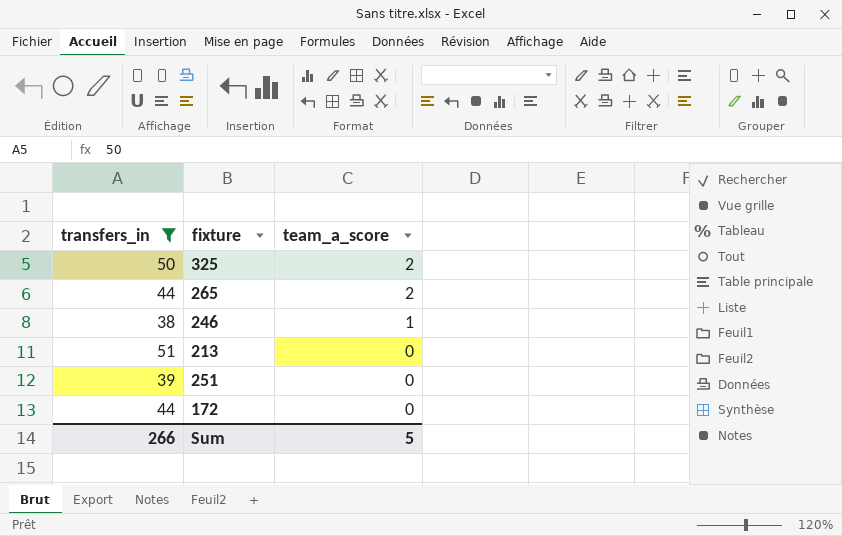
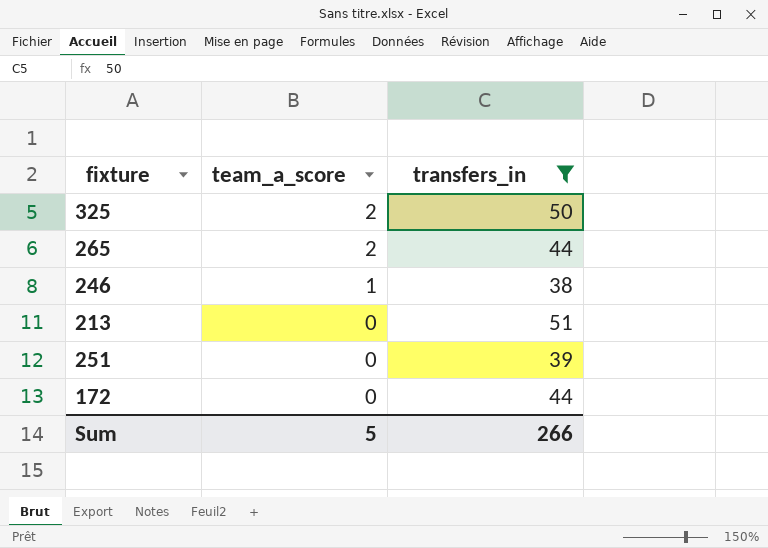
column transfers_in | position: 1 -> 3

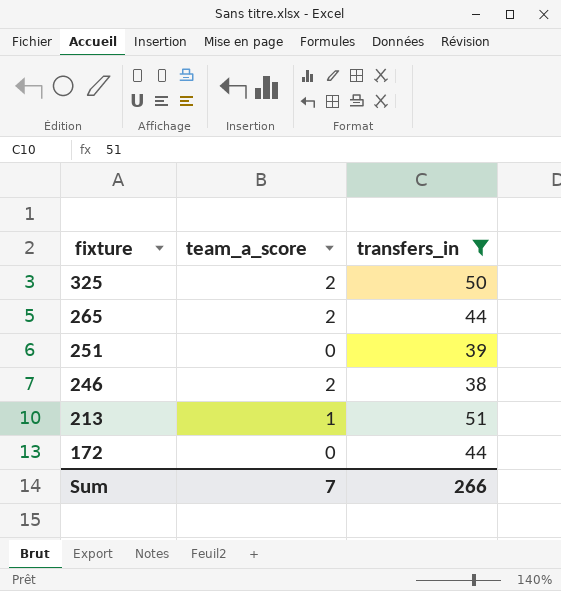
row order: team_a_score descending -> fixture descending
246 | team_a_score: 1 -> 2
213 | team_a_score: 0 -> 1
Sum | team_a_score: 5 -> 7

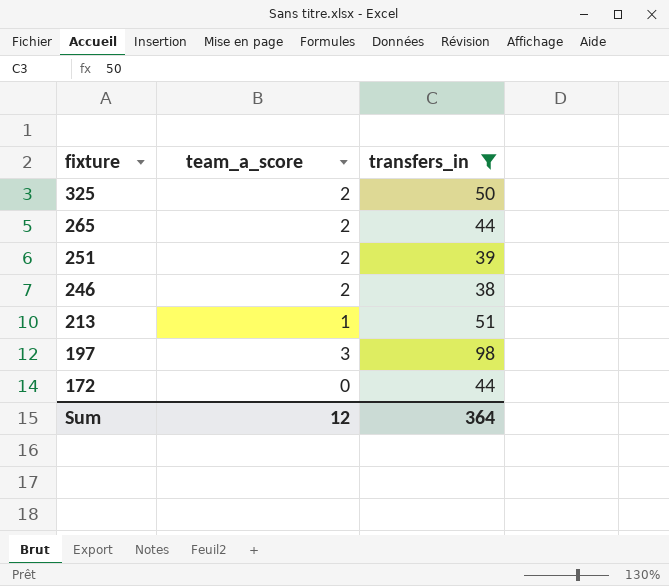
251 | team_a_score: 0 -> 2
row 197: none -> 3 | 98
Sum | team_a_score: 7 -> 12
Sum | transfers_in: 266 -> 364

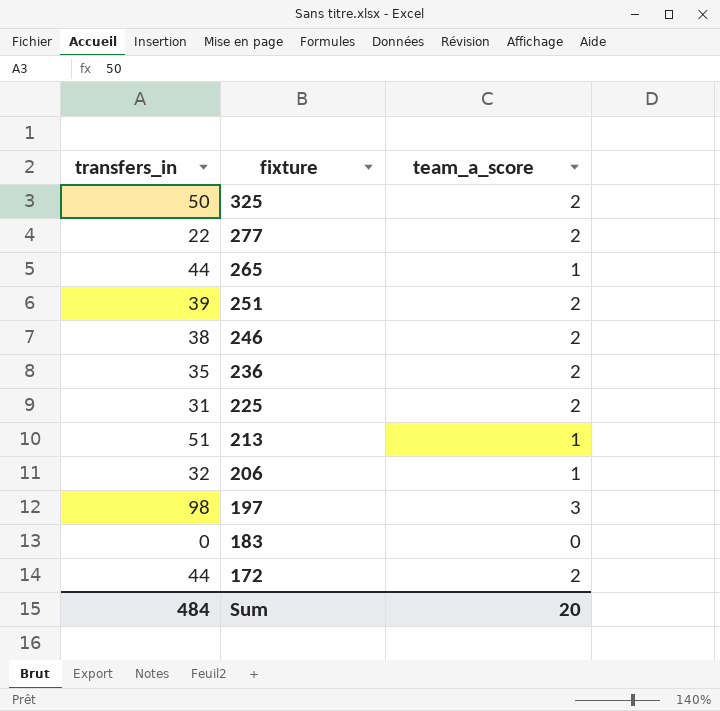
filter: transfers_in >= 38 -> none
column transfers_in | position: 3 -> 1
265 | team_a_score: 2 -> 1
172 | team_a_score: 0 -> 2
Sum | transfers_in: 364 -> 484
Sum | team_a_score: 12 -> 20

